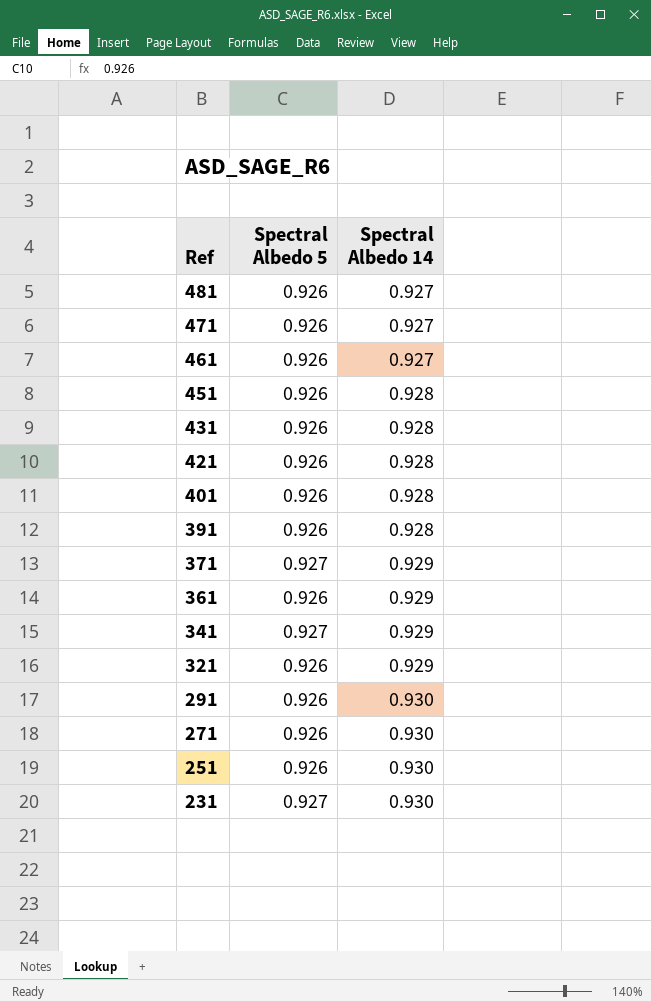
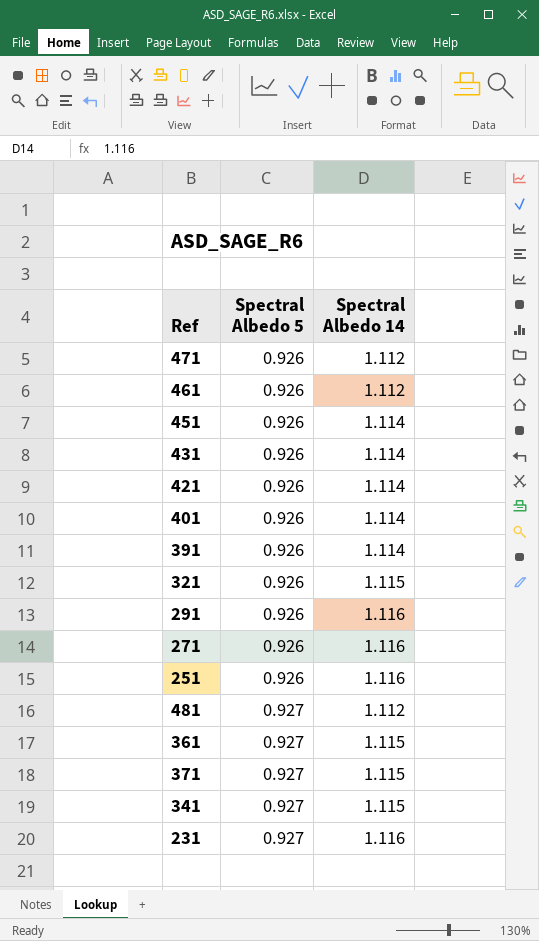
row order: Ref descending -> Spectral Albedo 5 ascending
471 | Spectral Albedo 14: 0.927 -> 1.112
461 | Spectral Albedo 14: 0.927 -> 1.112
451 | Spectral Albedo 14: 0.928 -> 1.114
431 | Spectral Albedo 14: 0.928 -> 1.114
421 | Spectral Albedo 14: 0.928 -> 1.114
401 | Spectral Albedo 14: 0.928 -> 1.114
391 | Spectral Albedo 14: 0.928 -> 1.114
321 | Spectral Albedo 14: 0.929 -> 1.115
291 | Spectral Albedo 14: 0.930 -> 1.116
271 | Spectral Albedo 14: 0.930 -> 1.116
251 | Spectral Albedo 14: 0.930 -> 1.116
481 | Spectral Albedo 5: 0.926 -> 0.927
481 | Spectral Albedo 14: 0.927 -> 1.112
361 | Spectral Albedo 5: 0.926 -> 0.927
361 | Spectral Albedo 14: 0.929 -> 1.115
371 | Spectral Albedo 14: 0.929 -> 1.115
341 | Spectral Albedo 14: 0.929 -> 1.115
231 | Spectral Albedo 14: 0.930 -> 1.116

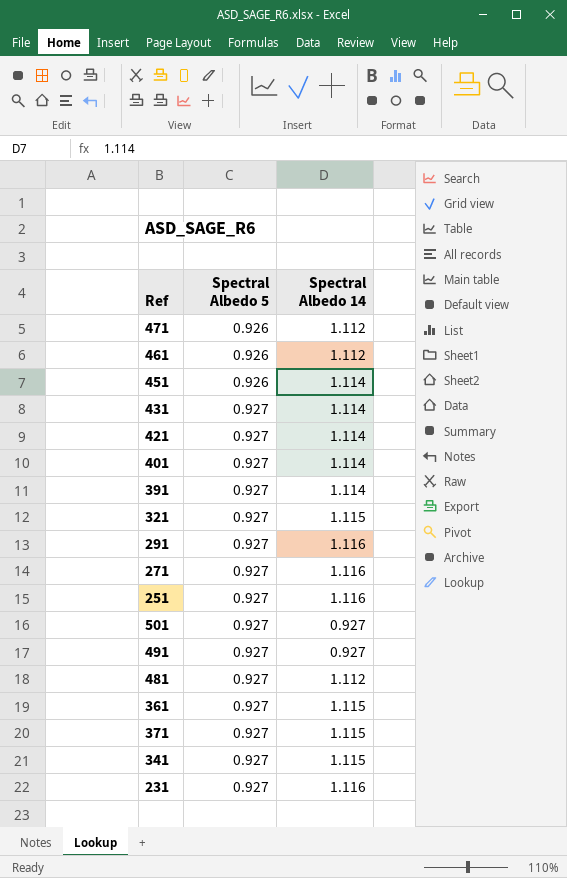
431 | Spectral Albedo 5: 0.926 -> 0.927
421 | Spectral Albedo 5: 0.926 -> 0.927
401 | Spectral Albedo 5: 0.926 -> 0.927
391 | Spectral Albedo 5: 0.926 -> 0.927
321 | Spectral Albedo 5: 0.926 -> 0.927
291 | Spectral Albedo 5: 0.926 -> 0.927
271 | Spectral Albedo 5: 0.926 -> 0.927
251 | Spectral Albedo 5: 0.926 -> 0.927
row 501: none -> 0.927 | 0.927
row 491: none -> 0.927 | 0.927

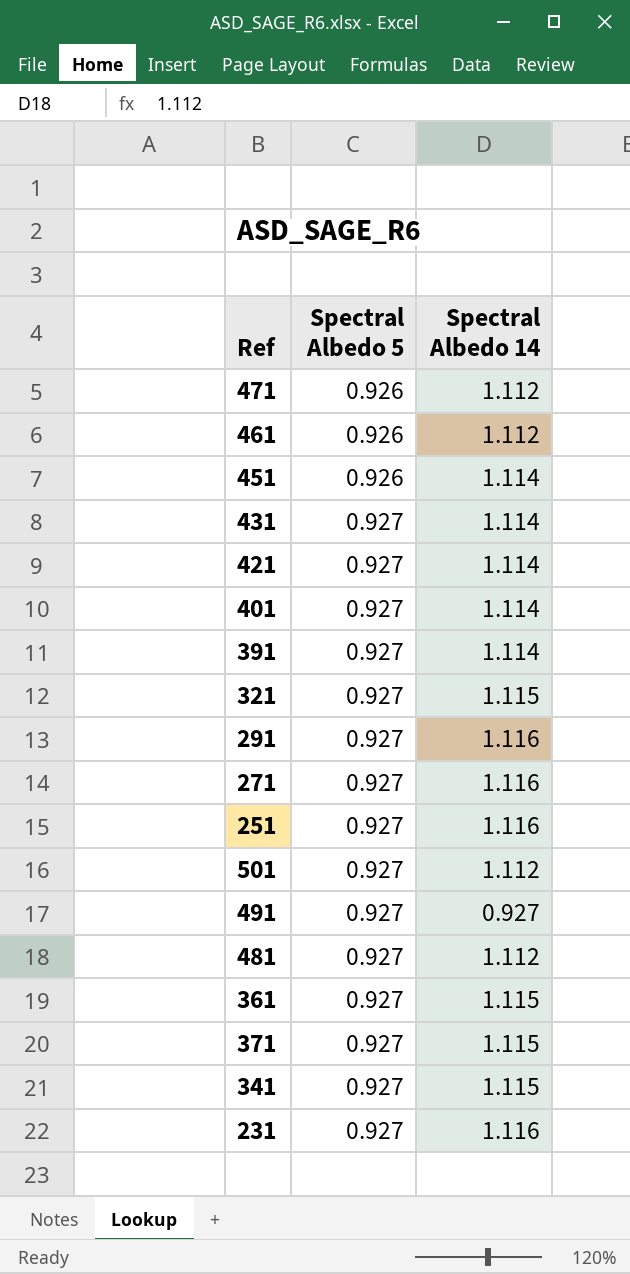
501 | Spectral Albedo 14: 0.927 -> 1.112

